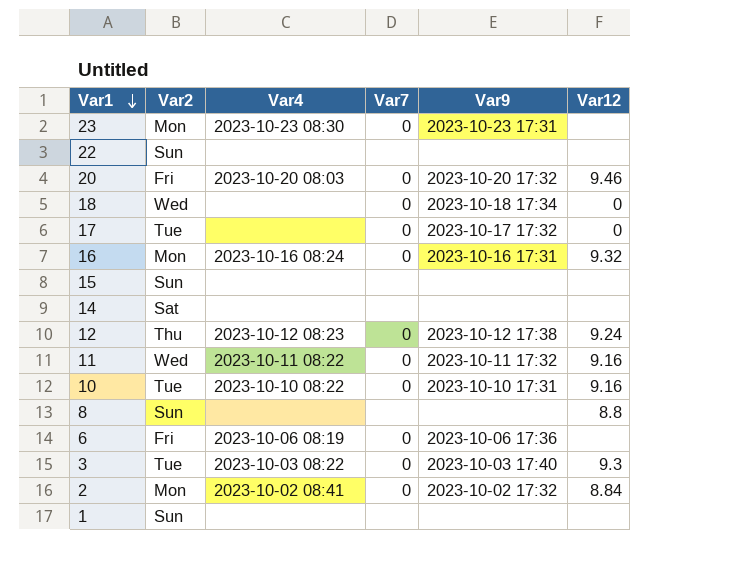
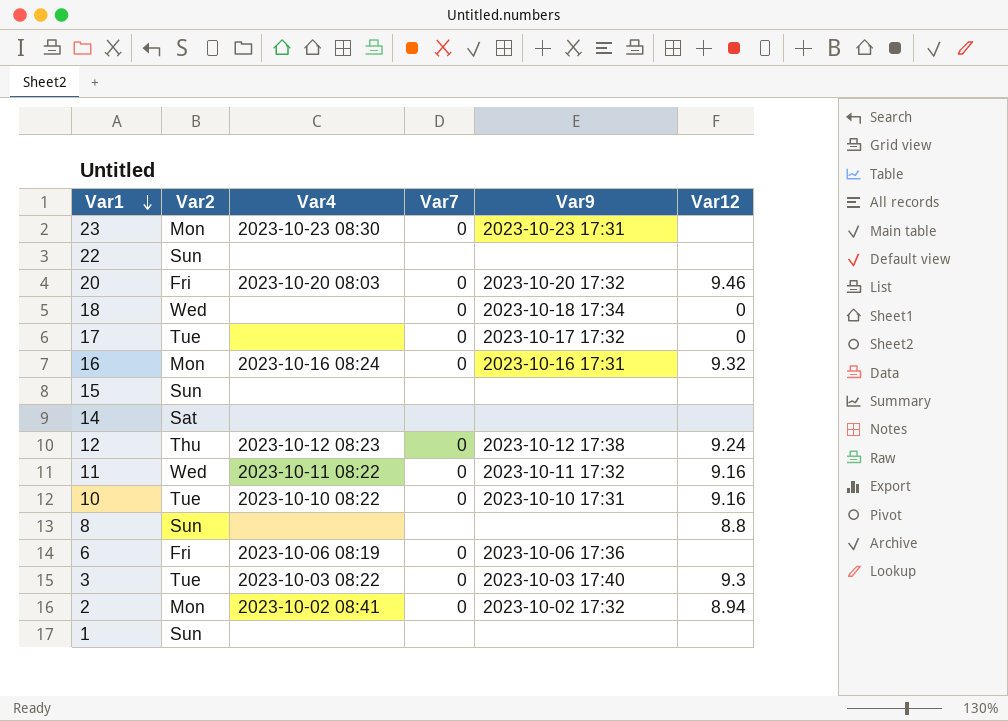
2 | Var12: 8.84 -> 8.94

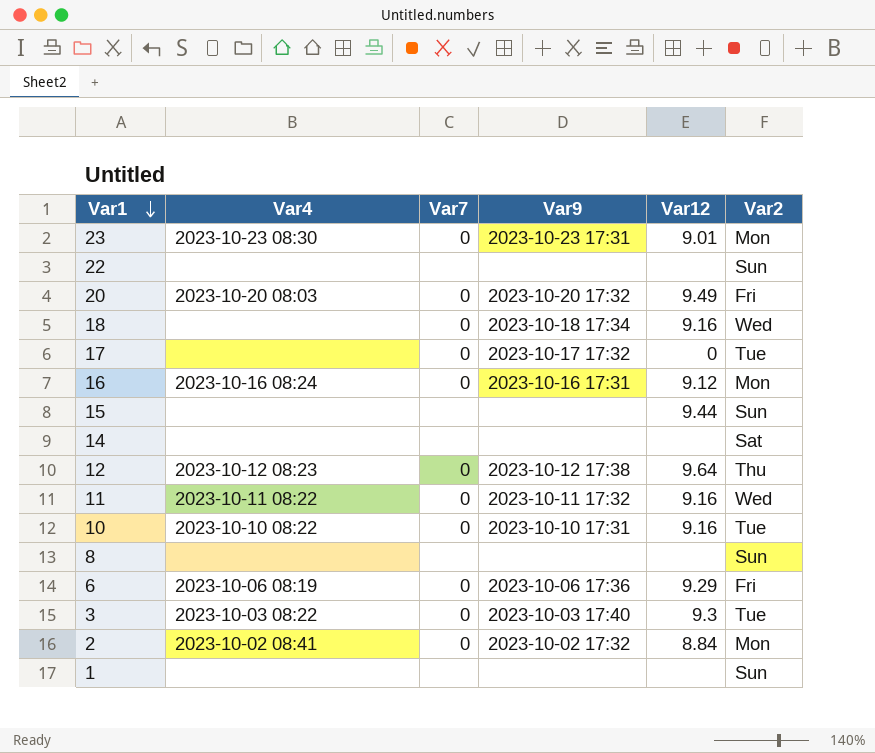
column Var2 | position: 2 -> 6
23 | Var12: none -> 9.01
20 | Var12: 9.46 -> 9.49
18 | Var12: 0 -> 9.16
16 | Var12: 9.32 -> 9.12
15 | Var12: none -> 9.44
12 | Var12: 9.24 -> 9.64
8 | Var12: 8.8 -> none
6 | Var12: none -> 9.29
2 | Var12: 8.94 -> 8.84

